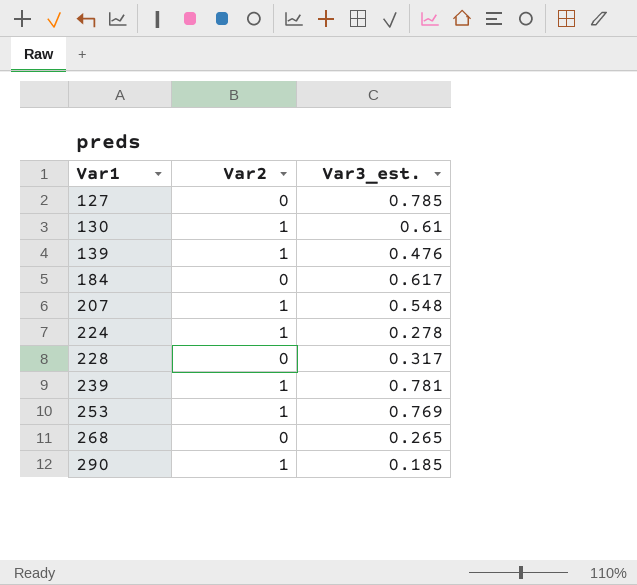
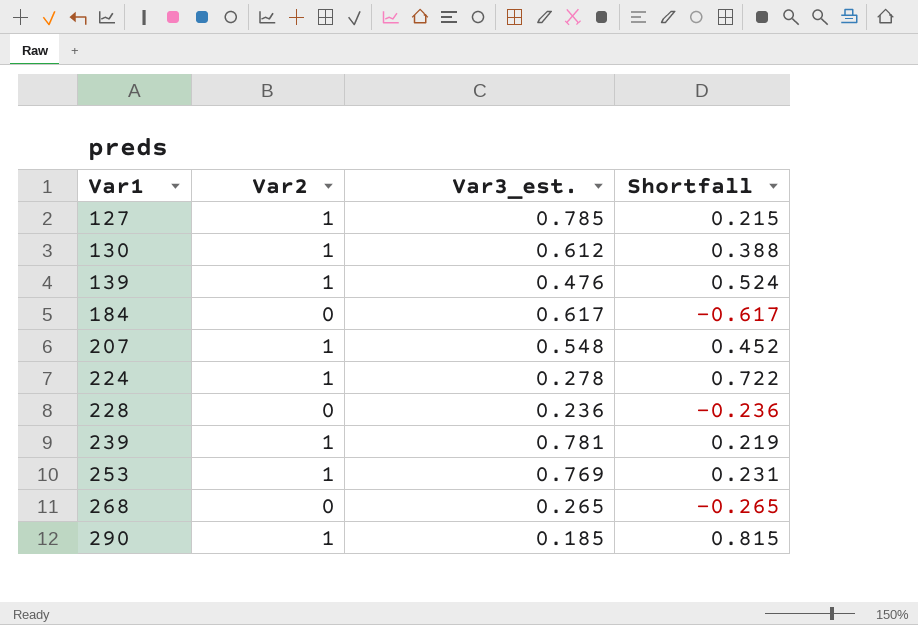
column Shortfall | formula: none -> [Var2] - [Var3_est.]
127 | Var2: 0 -> 1
130 | Var3_est.: 0.61 -> 0.612
228 | Var3_est.: 0.317 -> 0.236

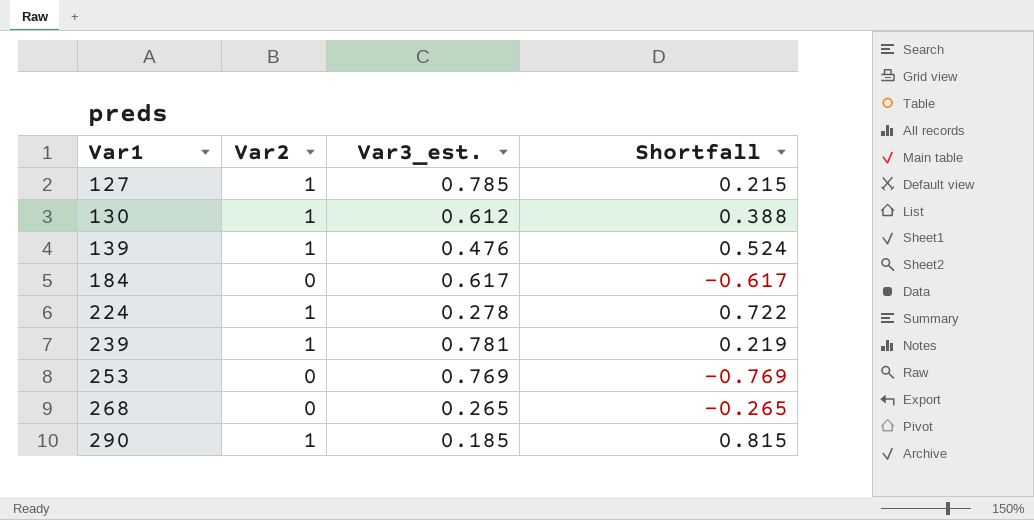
row 207: 1 | 0.548 | 0.452 -> none
row 228: 0 | 0.236 | -0.236 -> none
253 | Var2: 1 -> 0
253 | Shortfall: 0.231 -> -0.769

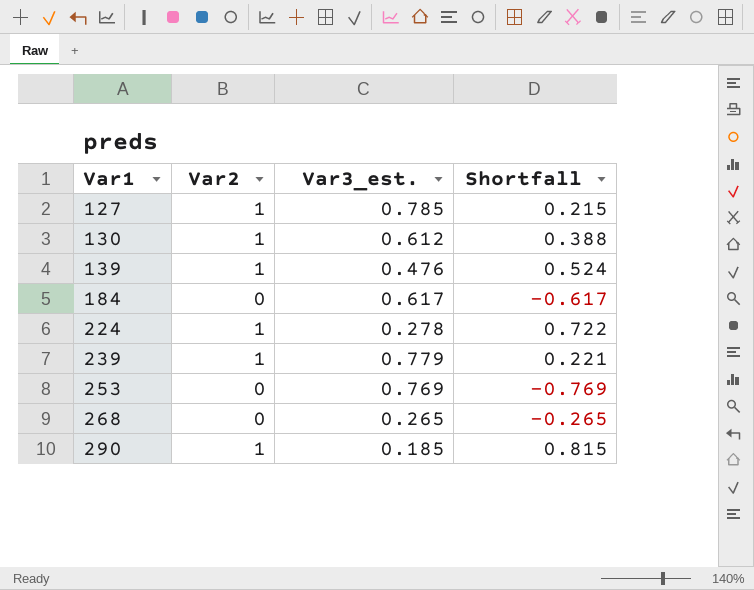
239 | Var3_est.: 0.781 -> 0.779
239 | Shortfall: 0.219 -> 0.221

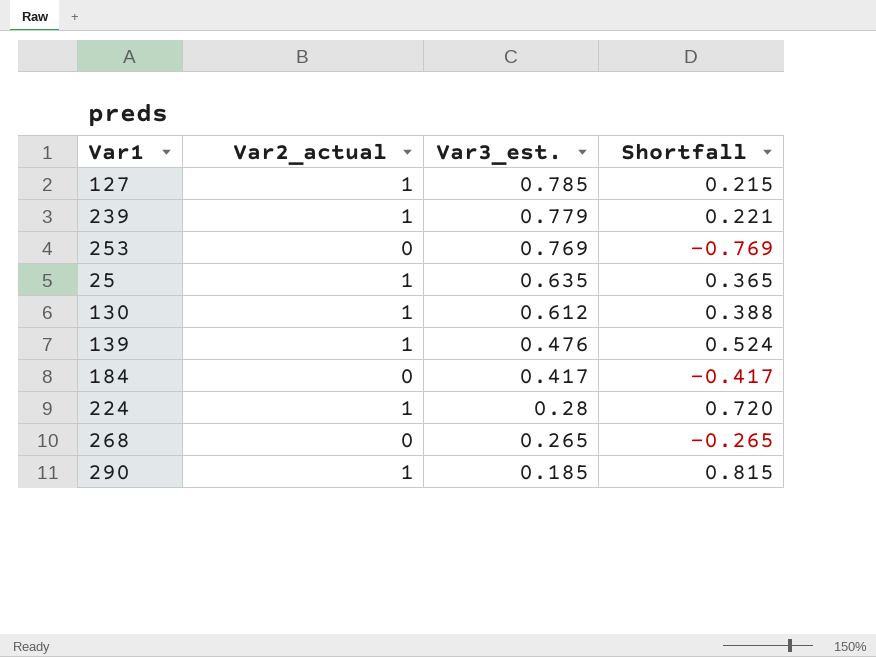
row order: Var1 ascending -> Var3_est. descending
column name: Var2 -> Var2_actual
row 25: none -> 1 | 0.635 | 0.365
184 | Var3_est.: 0.617 -> 0.417
184 | Shortfall: -0.617 -> -0.417
224 | Var3_est.: 0.278 -> 0.28
224 | Shortfall: 0.722 -> 0.720

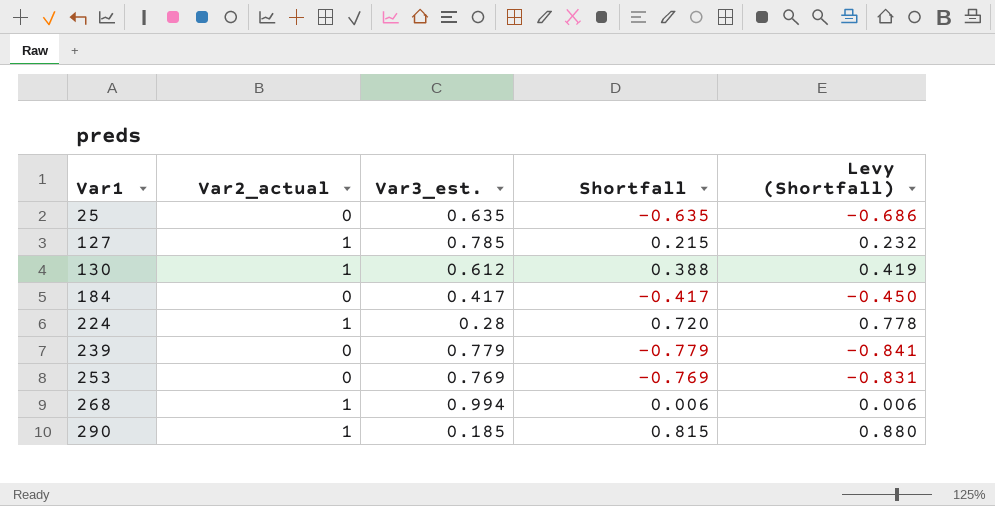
row order: Var3_est. descending -> Var1 ascending
column Levy (Shortfall) | formula: none -> [Shortfall] * 1.08
row 139: 1 | 0.476 | 0.524 -> none
25 | Var2_actual: 1 -> 0
25 | Shortfall: 0.365 -> -0.635
239 | Var2_actual: 1 -> 0
239 | Shortfall: 0.221 -> -0.779
268 | Var2_actual: 0 -> 1
268 | Var3_est.: 0.265 -> 0.994
268 | Shortfall: -0.265 -> 0.006

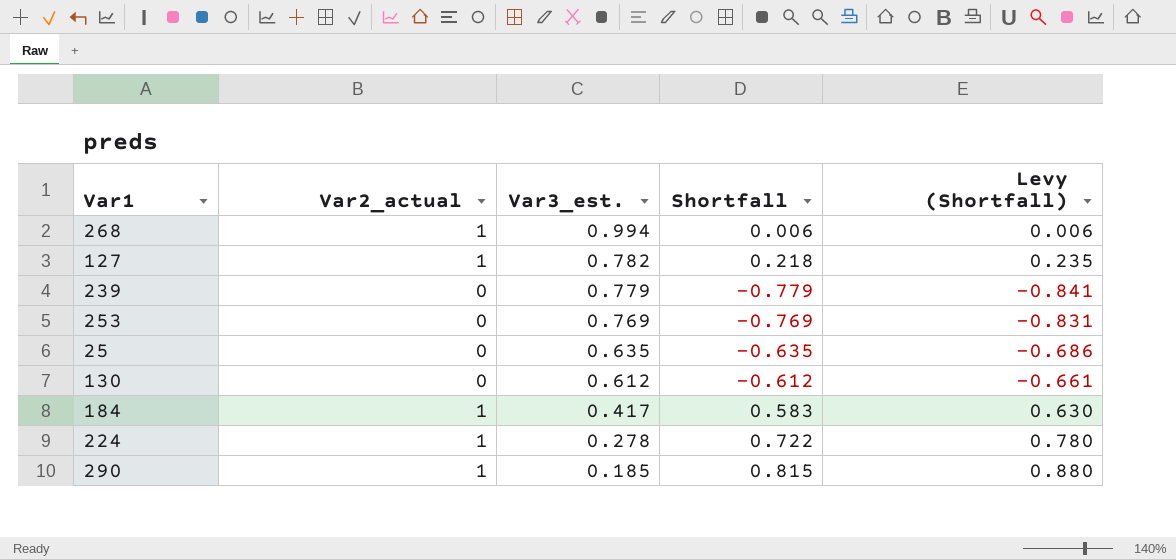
row order: Var1 ascending -> Var3_est. descending
127 | Var3_est.: 0.785 -> 0.782
127 | Shortfall: 0.215 -> 0.218
127 | Levy (Shortfall): 0.232 -> 0.235
130 | Var2_actual: 1 -> 0
130 | Shortfall: 0.388 -> -0.612
130 | Levy (Shortfall): 0.419 -> -0.661
184 | Var2_actual: 0 -> 1
184 | Shortfall: -0.417 -> 0.583
184 | Levy (Shortfall): -0.450 -> 0.630
224 | Var3_est.: 0.28 -> 0.278
224 | Shortfall: 0.720 -> 0.722
224 | Levy (Shortfall): 0.778 -> 0.780

